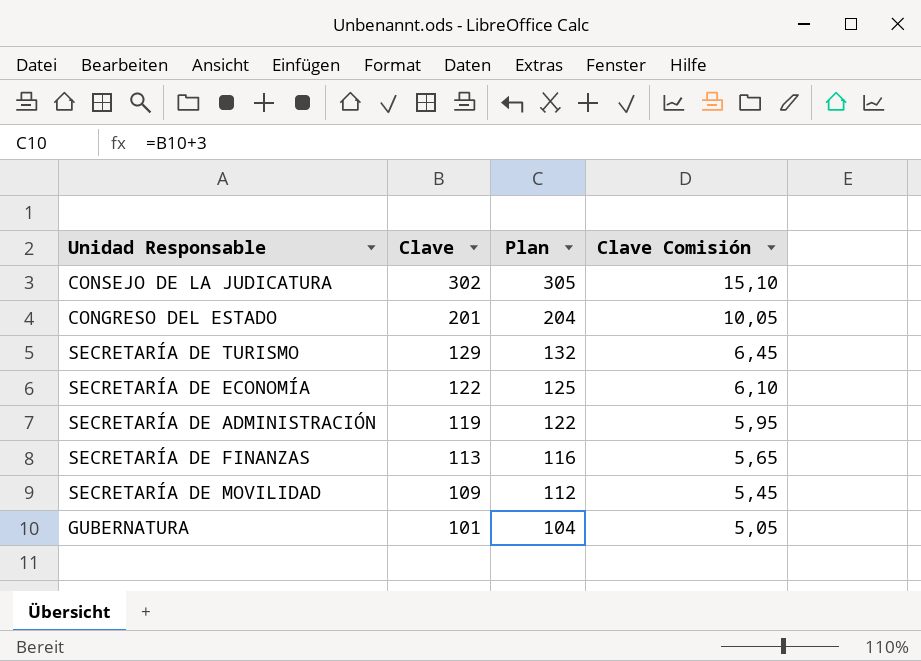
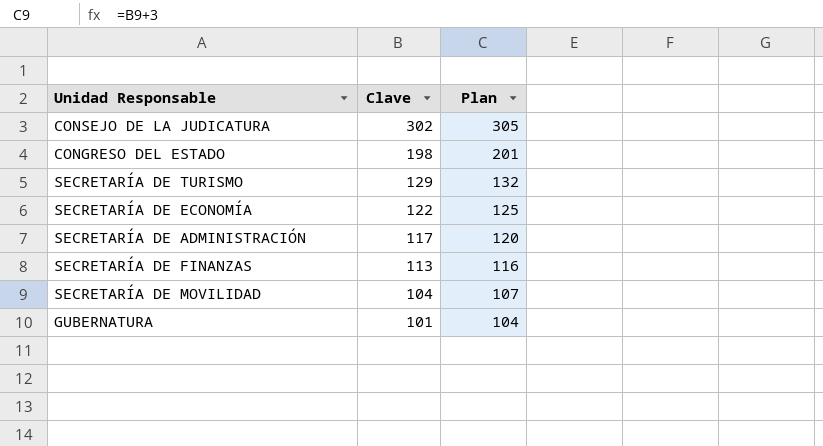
column Clave Comisión | formula: [Clave] * 0,05 -> none
CONGRESO DEL ESTADO | Clave: 201 -> 198
CONGRESO DEL ESTADO | Plan: 204 -> 201
SECRETARÍA DE ADMINISTRACIÓN | Clave: 119 -> 117
SECRETARÍA DE ADMINISTRACIÓN | Plan: 122 -> 120
SECRETARÍA DE MOVILIDAD | Clave: 109 -> 104
SECRETARÍA DE MOVILIDAD | Plan: 112 -> 107

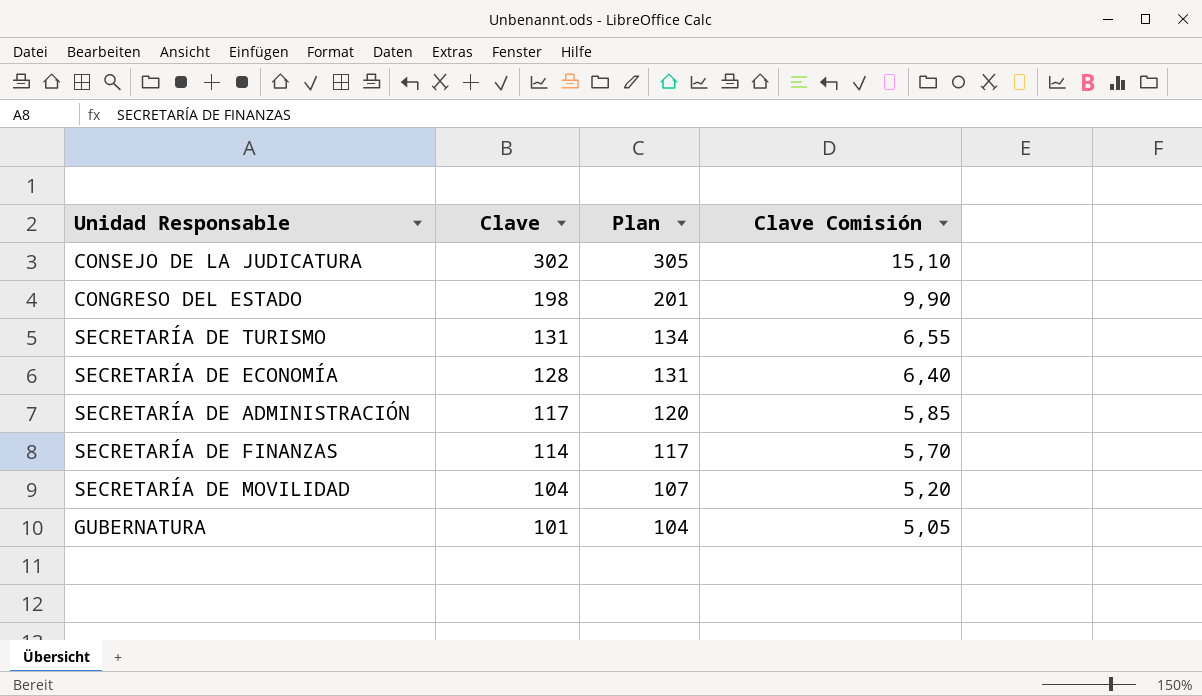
column Clave Comisión | formula: none -> [Clave] * 0,05
SECRETARÍA DE TURISMO | Clave: 129 -> 131
SECRETARÍA DE TURISMO | Plan: 132 -> 134
SECRETARÍA DE ECONOMÍA | Clave: 122 -> 128
SECRETARÍA DE ECONOMÍA | Plan: 125 -> 131
SECRETARÍA DE FINANZAS | Clave: 113 -> 114
SECRETARÍA DE FINANZAS | Plan: 116 -> 117

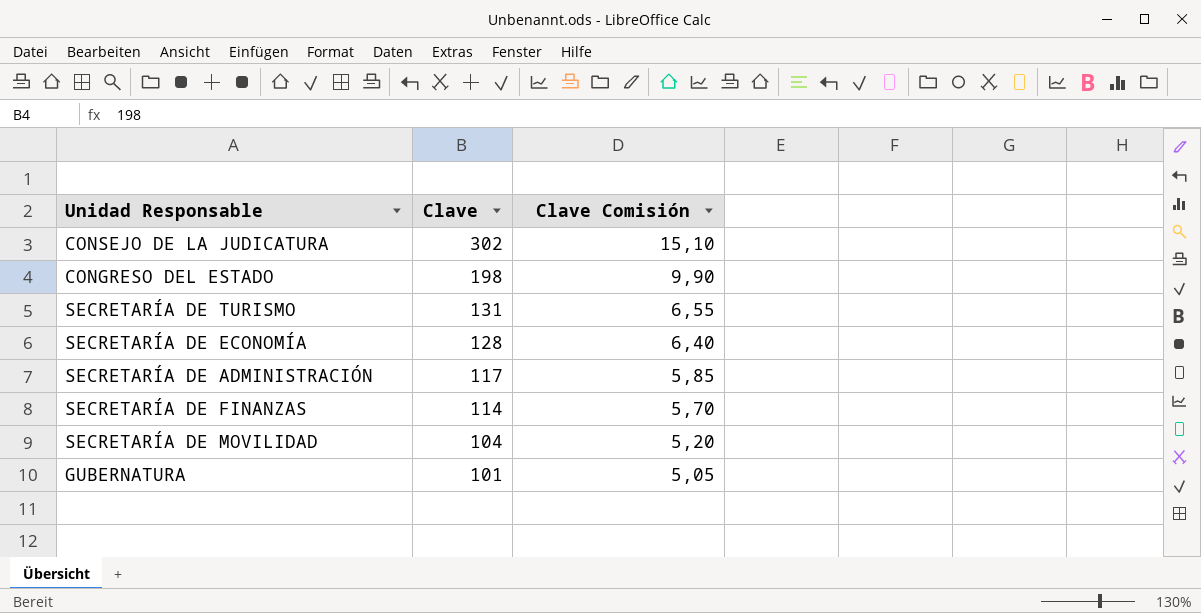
column Plan | formula: [Clave] + 3 -> none

